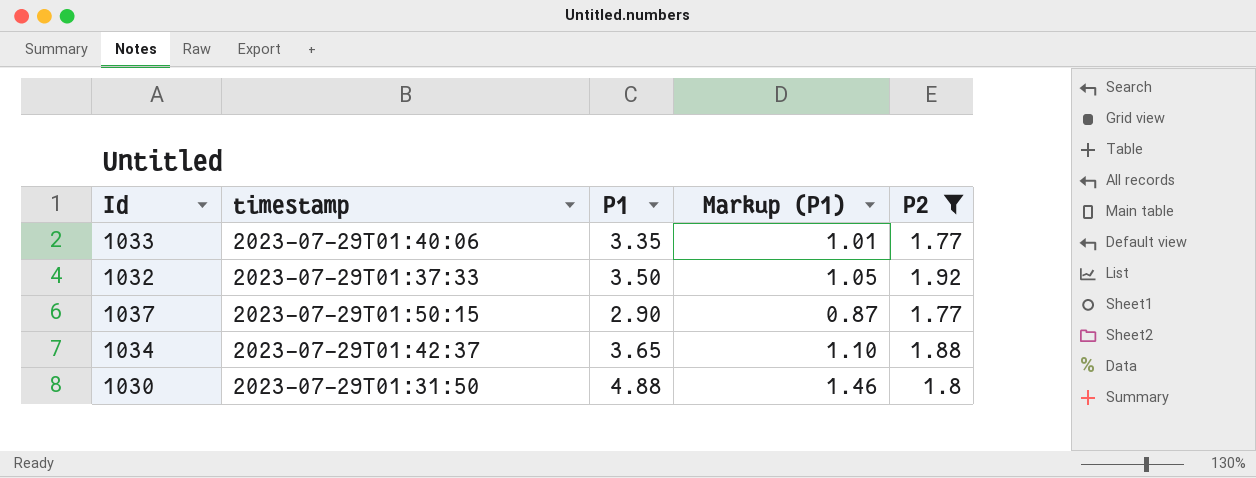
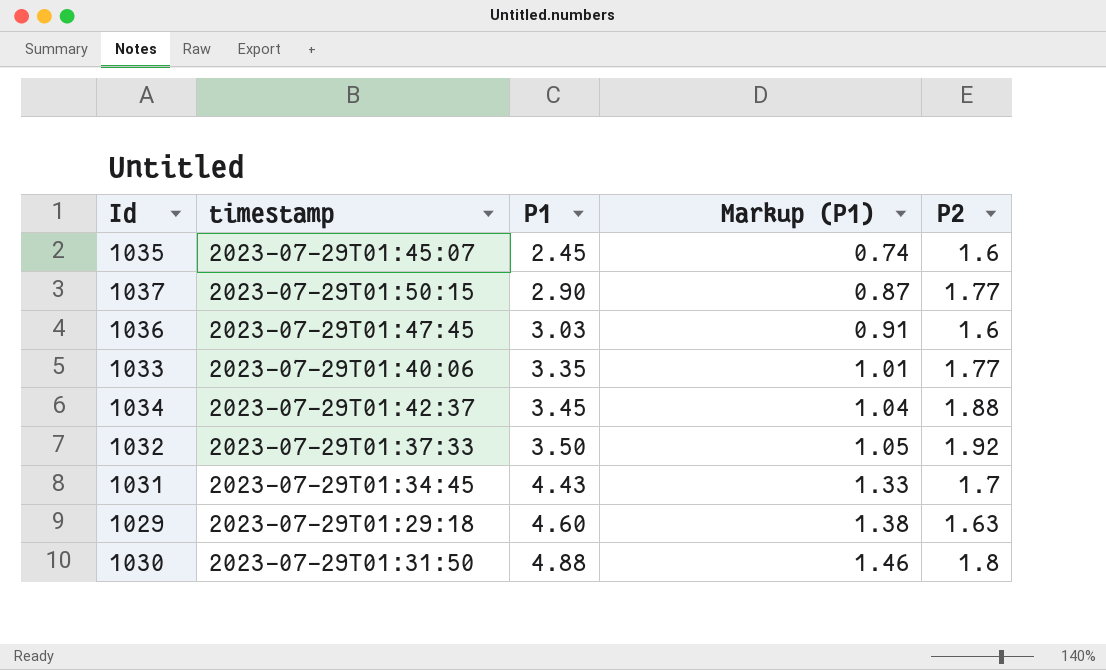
filter: P2 >= 1.77 -> none
row order: none -> P1 ascending
1034 | P1: 3.65 -> 3.45
1034 | Markup (P1): 1.10 -> 1.04

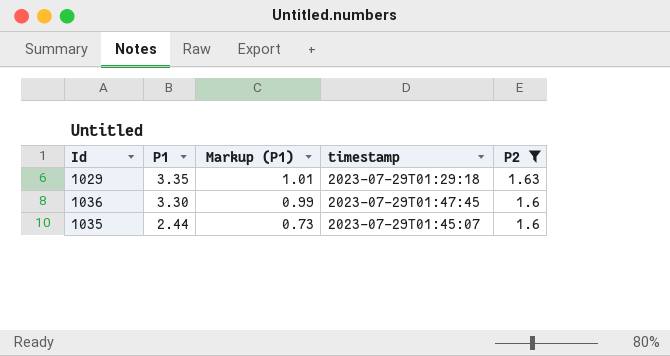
filter: none -> P2 <= 1.63
row order: P1 ascending -> P1 descending
column timestamp | position: 2 -> 4
1029 | P1: 4.60 -> 3.35
1029 | Markup (P1): 1.38 -> 1.01
1036 | P1: 3.03 -> 3.30
1036 | Markup (P1): 0.91 -> 0.99
1035 | P1: 2.45 -> 2.44
1035 | Markup (P1): 0.74 -> 0.73

